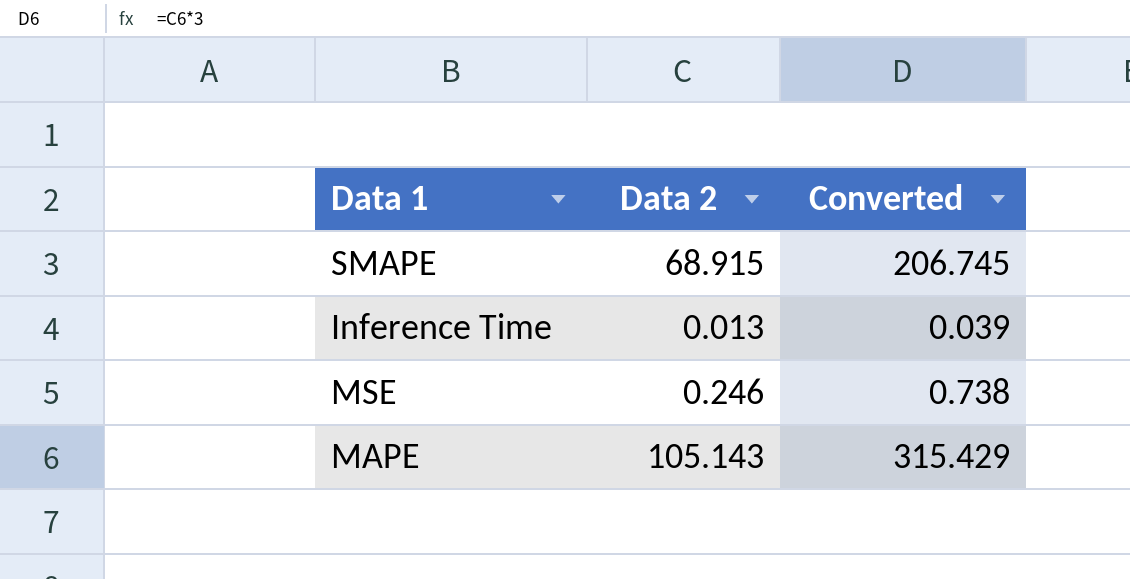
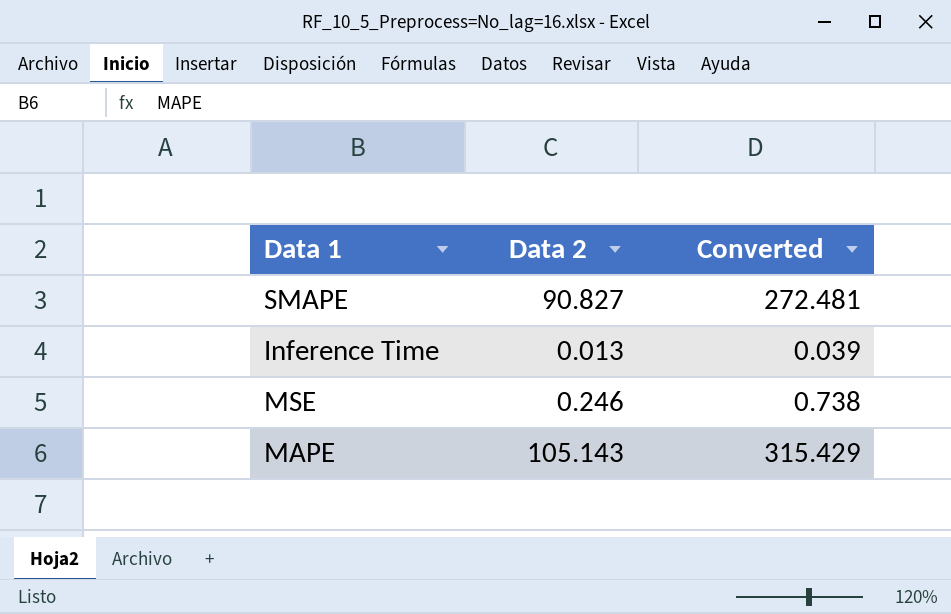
SMAPE | Data 2: 68.915 -> 90.827
SMAPE | Converted: 206.745 -> 272.481

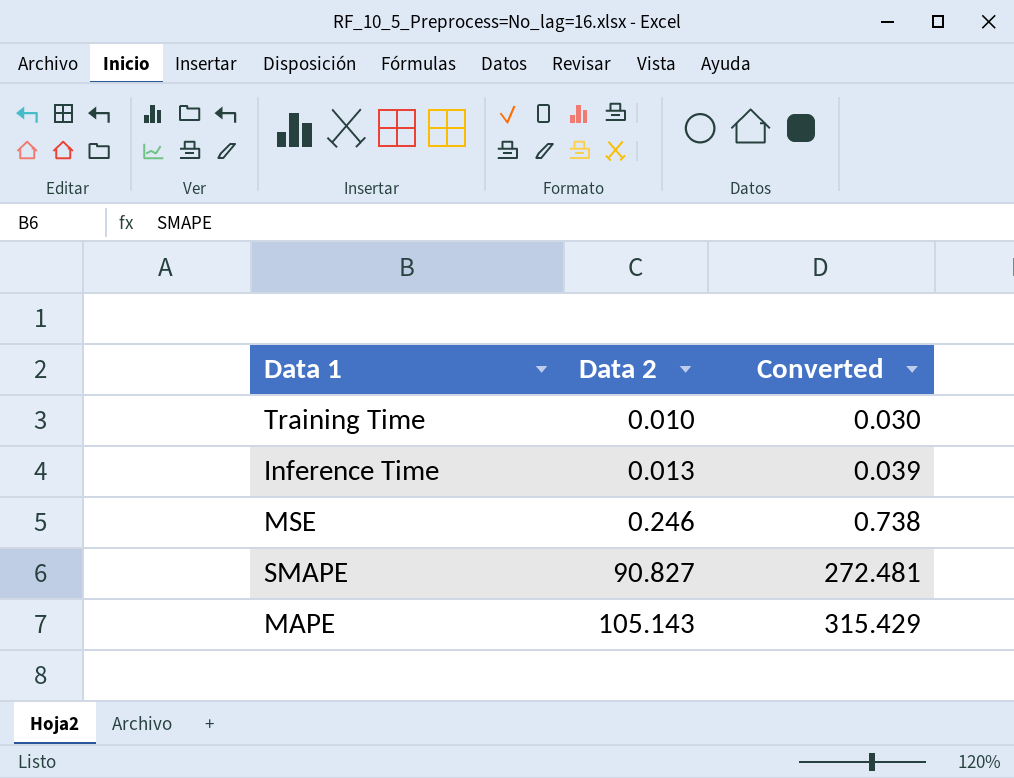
row order: none -> Data 2 ascending
row Training Time: none -> 0.010 | 0.030

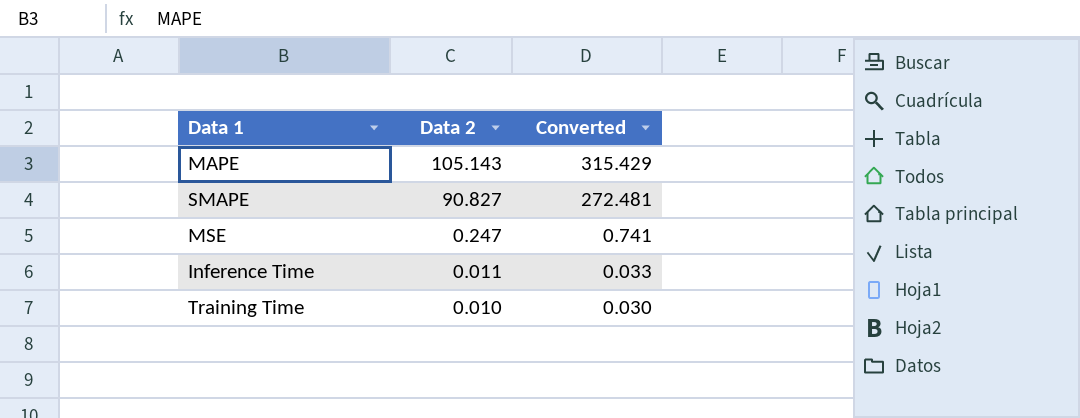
row order: Data 2 ascending -> Data 2 descending
MSE | Data 2: 0.246 -> 0.247
MSE | Converted: 0.738 -> 0.741
Inference Time | Data 2: 0.013 -> 0.011
Inference Time | Converted: 0.039 -> 0.033

